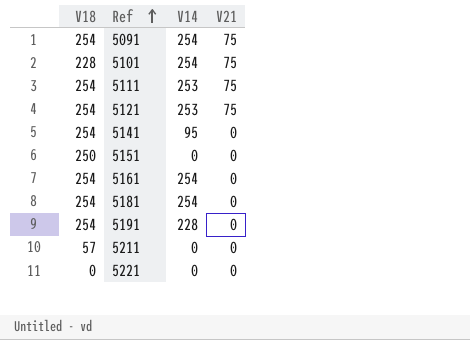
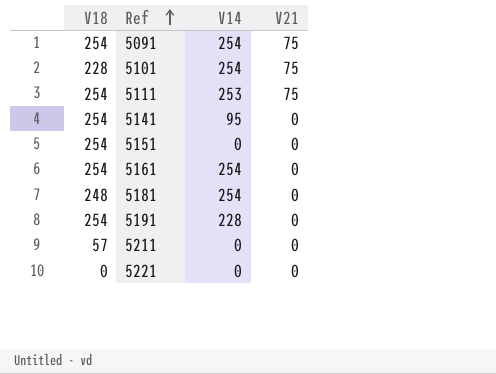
row 5121: 254 | 253 | 75 -> none
5151 | V18: 250 -> 254
5181 | V18: 254 -> 248

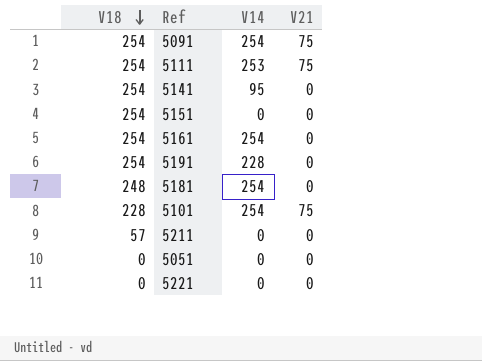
row order: Ref ascending -> V18 descending
row 5051: none -> 0 | 0 | 0

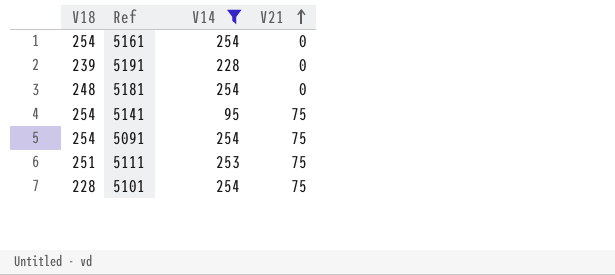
filter: none -> V14 != 0
row order: V18 descending -> V21 ascending
5191 | V18: 254 -> 239
5141 | V21: 0 -> 75
5111 | V18: 254 -> 251

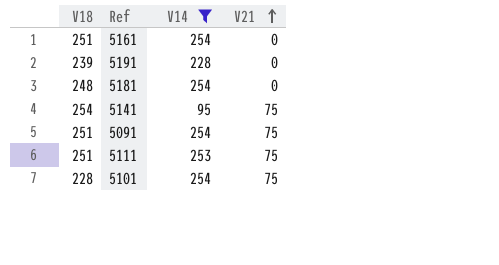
5161 | V18: 254 -> 251
5091 | V18: 254 -> 251

